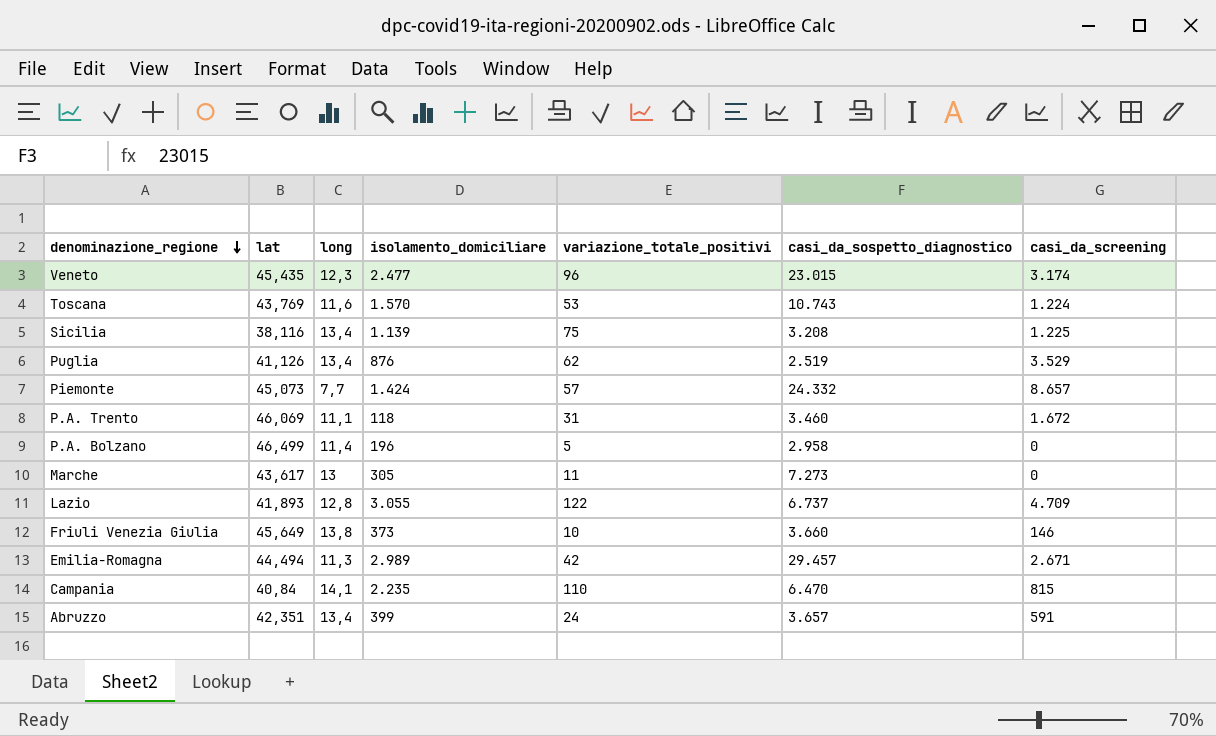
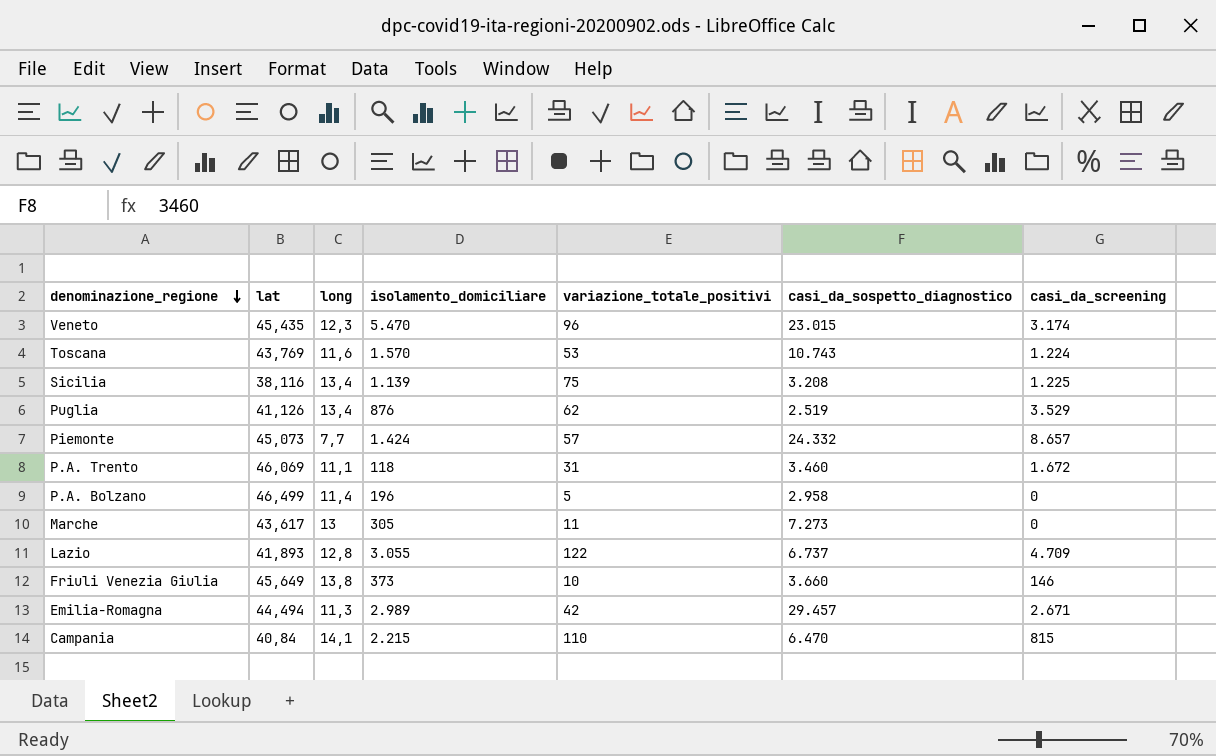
row Abruzzo: 42,351 | 13,4 | 399 | 24 | 3.657 | 591 -> none
Veneto | isolamento_domiciliare: 2.477 -> 5.470
Campania | isolamento_domiciliare: 2.235 -> 2.215

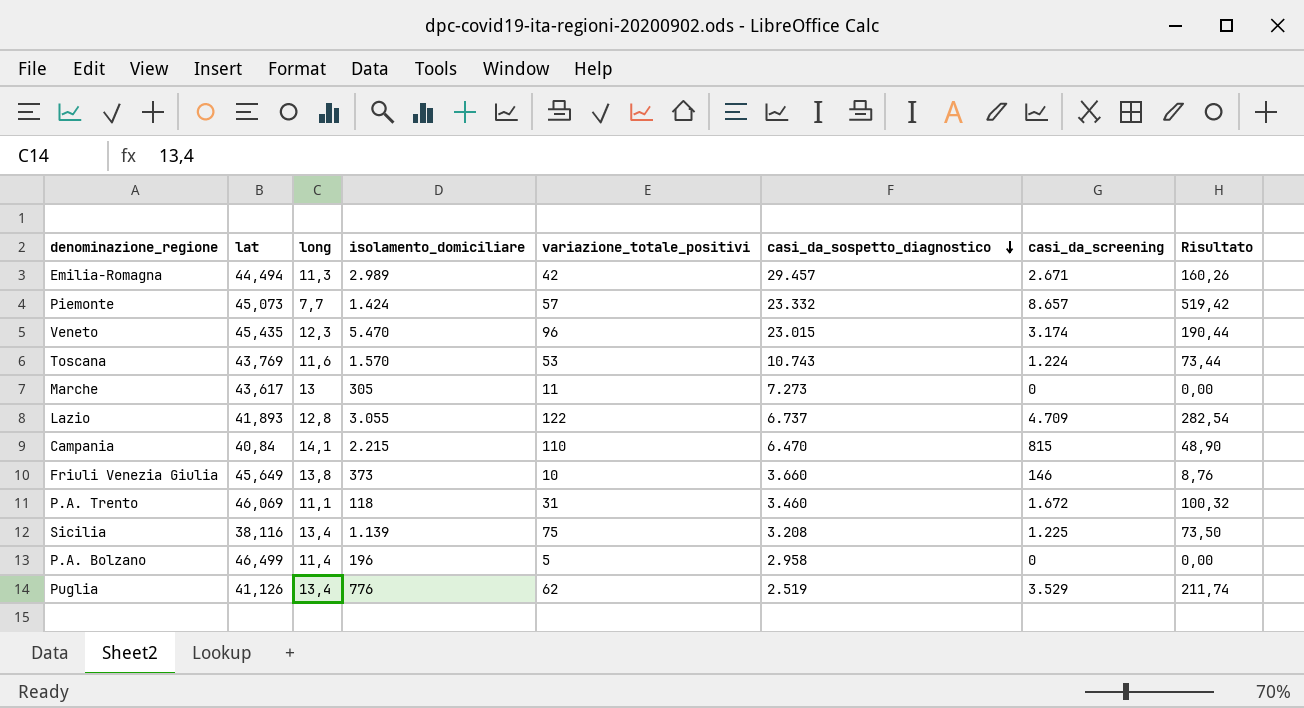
row order: denominazione_regione descending -> casi_da_sospetto_diagnostico descending
column Risultato | formula: none -> [casi_da_screening] * 0,06
Piemonte | casi_da_sospetto_diagnostico: 24.332 -> 23.332
Puglia | isolamento_domiciliare: 876 -> 776

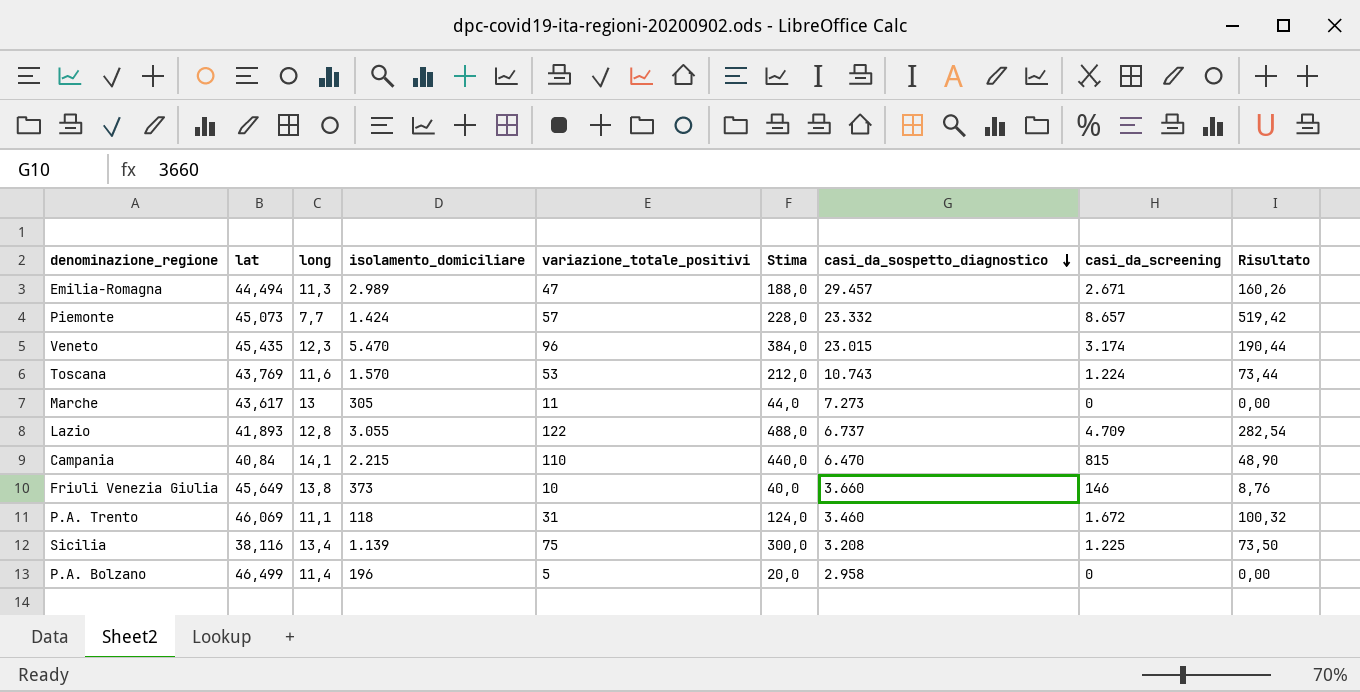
column Stima | formula: none -> [variazione_totale_positivi] * 4
row Puglia: 41,126 | 13,4 | 776 | 62 | 2.519 | 3.529 | 211,74 -> none
Emilia-Romagna | variazione_totale_positivi: 42 -> 47

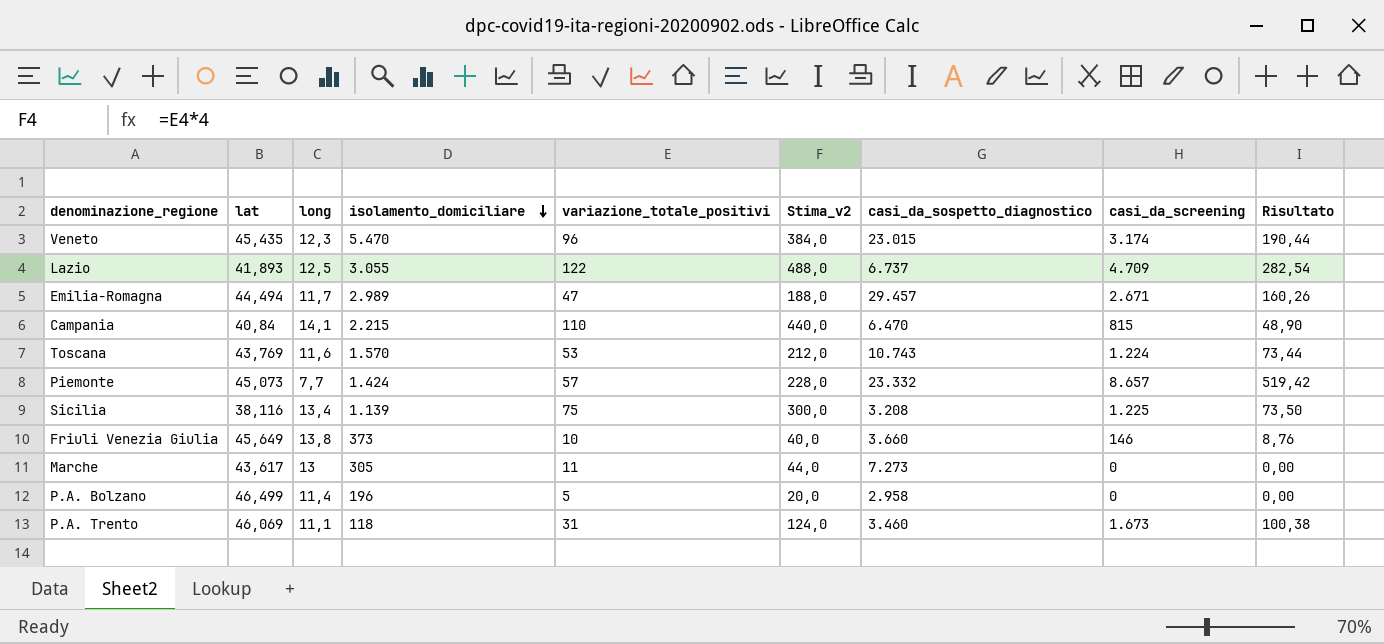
row order: casi_da_sospetto_diagnostico descending -> isolamento_domiciliare descending
column name: Stima -> Stima_v2
Lazio | long: 12,8 -> 12,5
Emilia-Romagna | long: 11,3 -> 11,7
P.A. Trento | casi_da_screening: 1.672 -> 1.673
P.A. Trento | Risultato: 100,32 -> 100,38

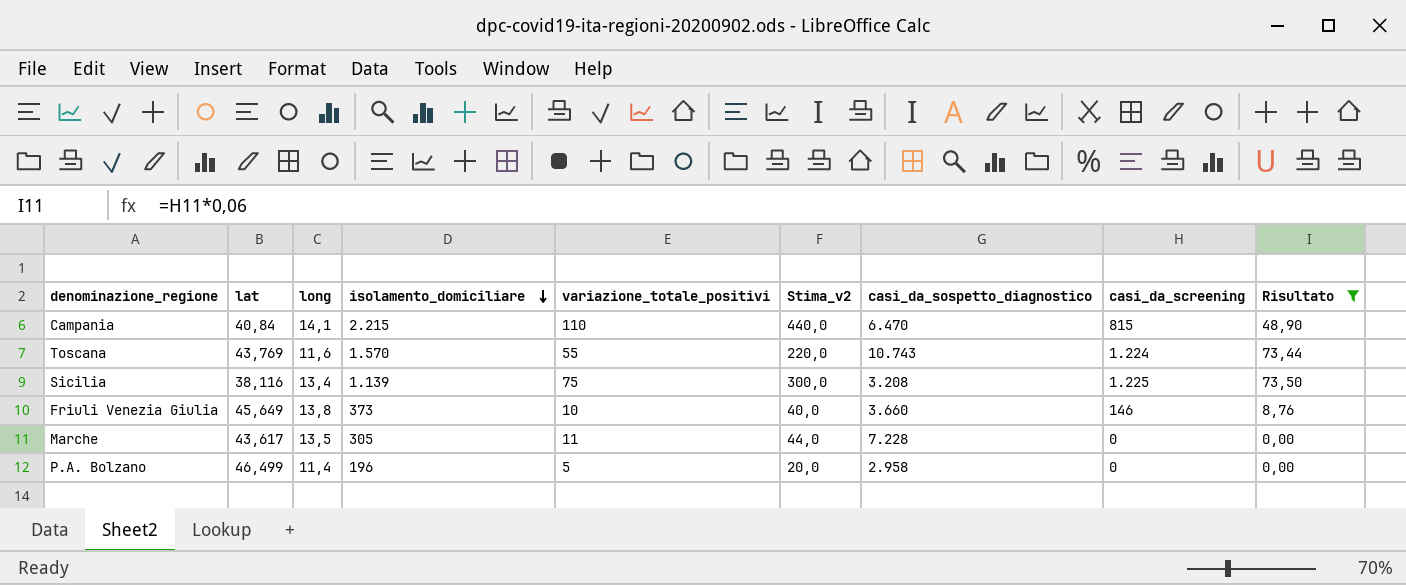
filter: none -> Risultato <= 73,50
Toscana | variazione_totale_positivi: 53 -> 55
Toscana | Stima_v2: 212,0 -> 220,0
Marche | long: 13 -> 13,5
Marche | casi_da_sospetto_diagnostico: 7.273 -> 7.228

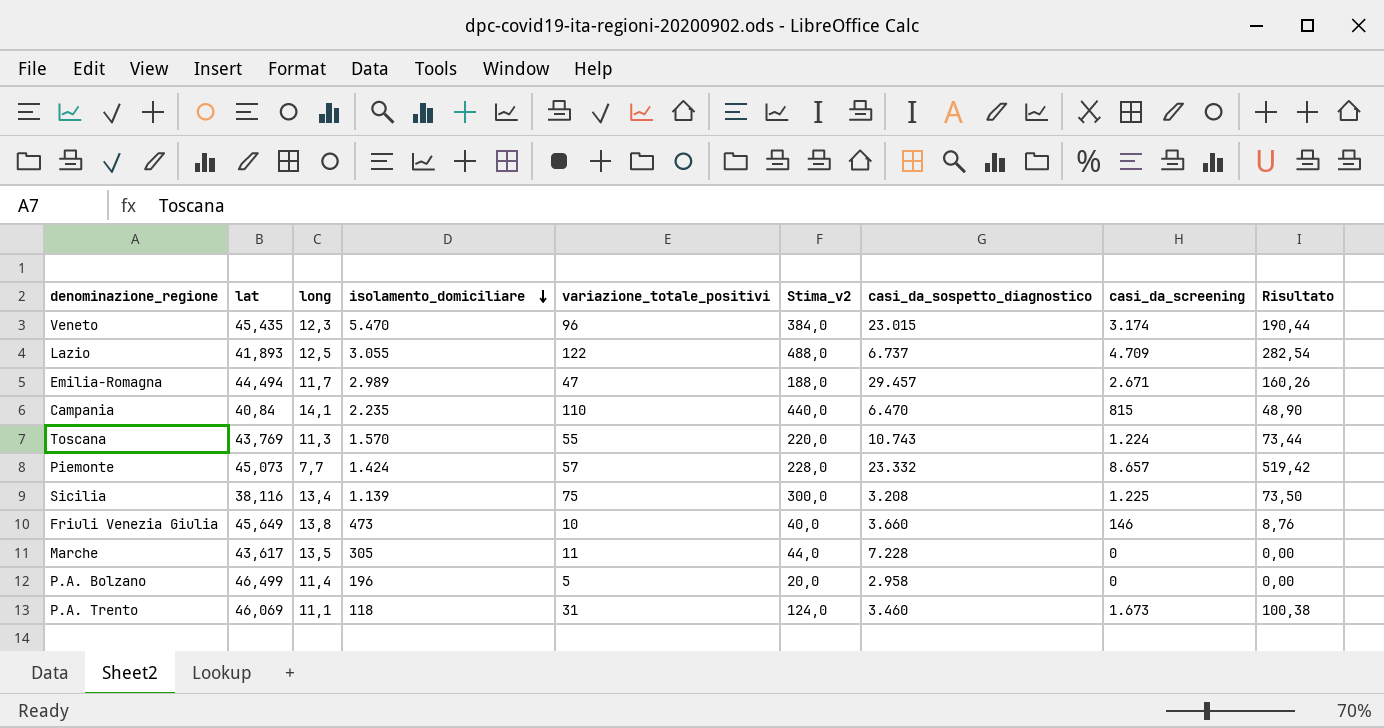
filter: Risultato <= 73,50 -> none
Campania | isolamento_domiciliare: 2.215 -> 2.235
Toscana | long: 11,6 -> 11,3
Friuli Venezia Giulia | isolamento_domiciliare: 373 -> 473

